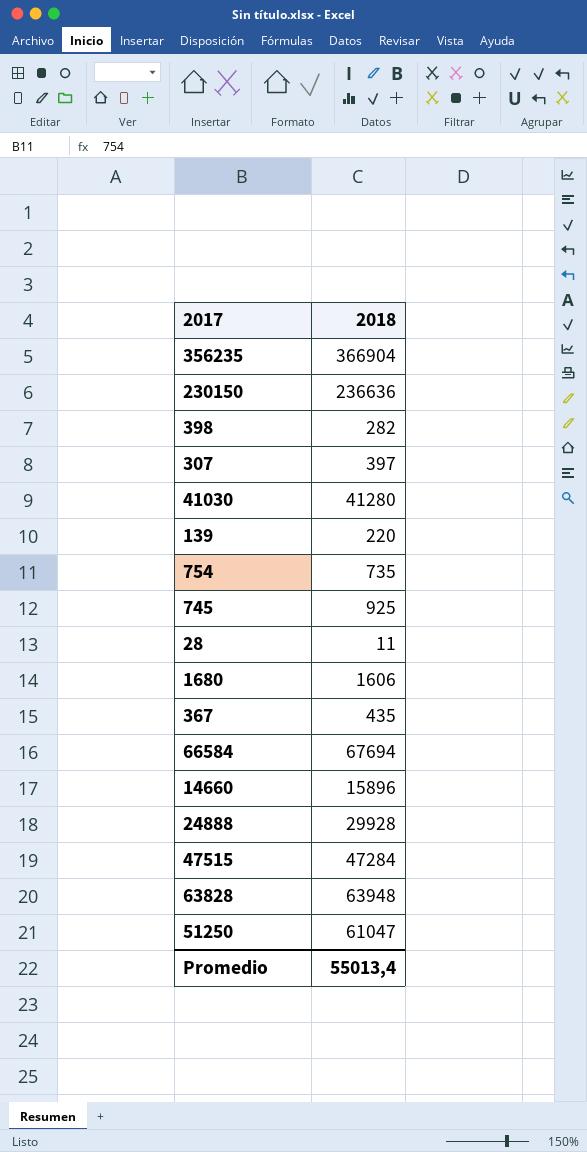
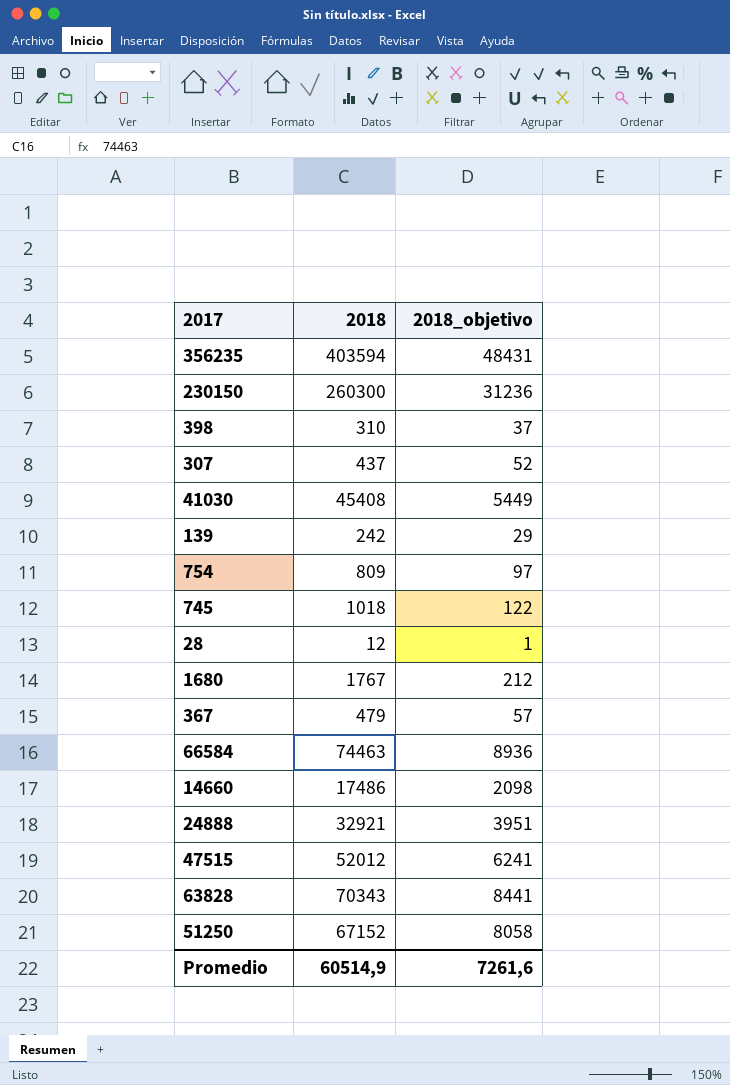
column 2018_objetivo | formula: none -> [2018] * 0,12
356235 | 2018: 366904 -> 403594
230150 | 2018: 236636 -> 260300
398 | 2018: 282 -> 310
307 | 2018: 397 -> 437
41030 | 2018: 41280 -> 45408
139 | 2018: 220 -> 242
754 | 2018: 735 -> 809
745 | 2018: 925 -> 1018
28 | 2018: 11 -> 12
1680 | 2018: 1606 -> 1767
367 | 2018: 435 -> 479
66584 | 2018: 67694 -> 74463
14660 | 2018: 15896 -> 17486
24888 | 2018: 29928 -> 32921
47515 | 2018: 47284 -> 52012
63828 | 2018: 63948 -> 70343
51250 | 2018: 61047 -> 67152
Promedio | 2018: 55013,4 -> 60514,9

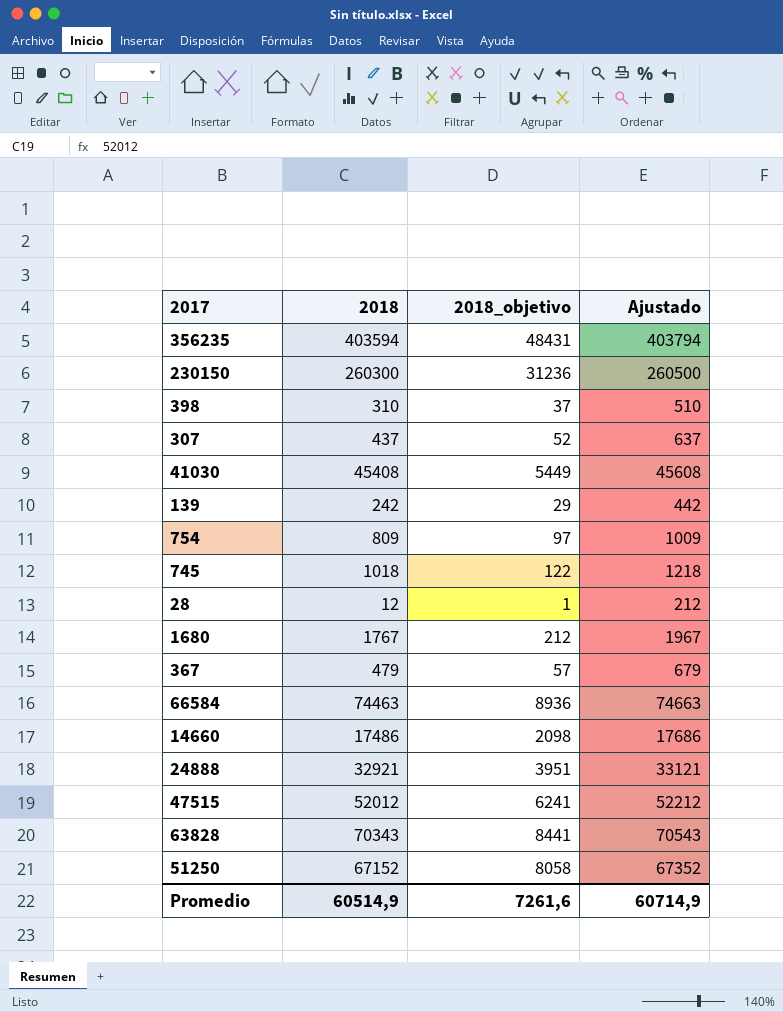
column Ajustado | formula: none -> [2018] + 200

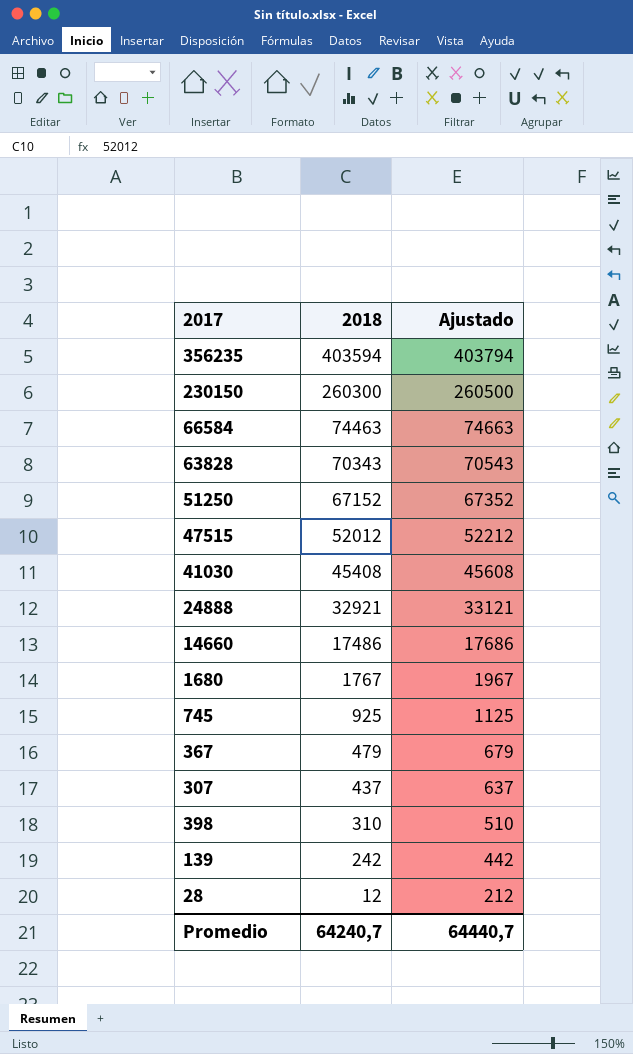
row order: none -> 2018 descending
column 2018_objetivo | formula: [2018] * 0,12 -> none
row 754: 809 | 97 | 1009 -> none
745 | 2018: 1018 -> 925
745 | Ajustado: 1218 -> 1125
Promedio | 2018: 60514,9 -> 64240,7
Promedio | Ajustado: 60714,9 -> 64440,7

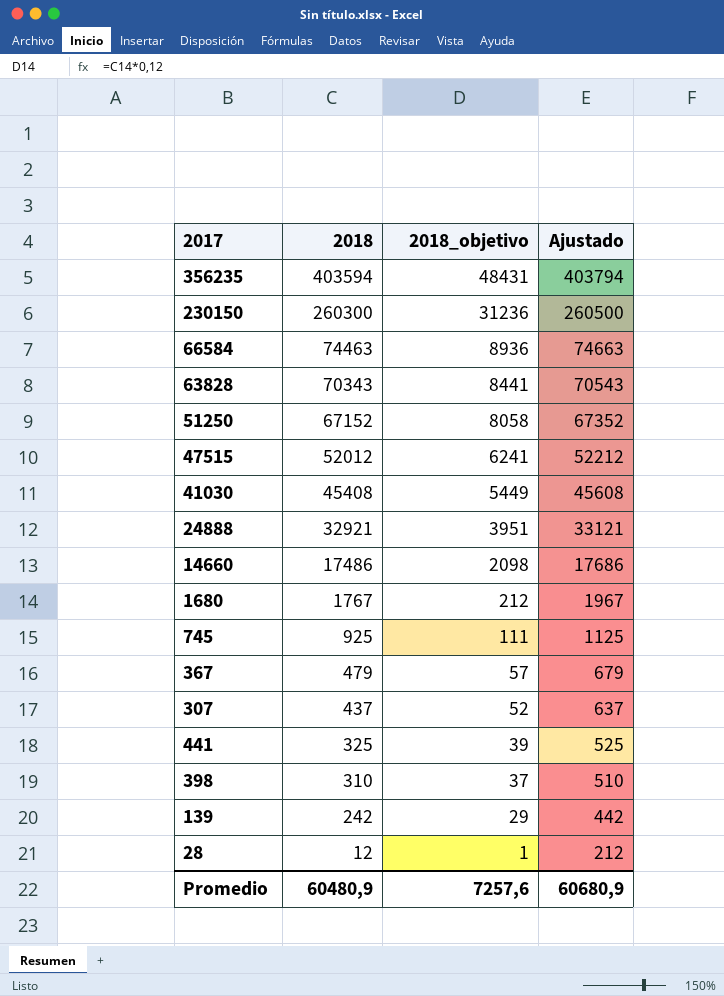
column 2018_objetivo | formula: none -> [2018] * 0,12
row 441: none -> 325 | 39 | 525
Promedio | 2018: 64240,7 -> 60480,9
Promedio | Ajustado: 64440,7 -> 60680,9

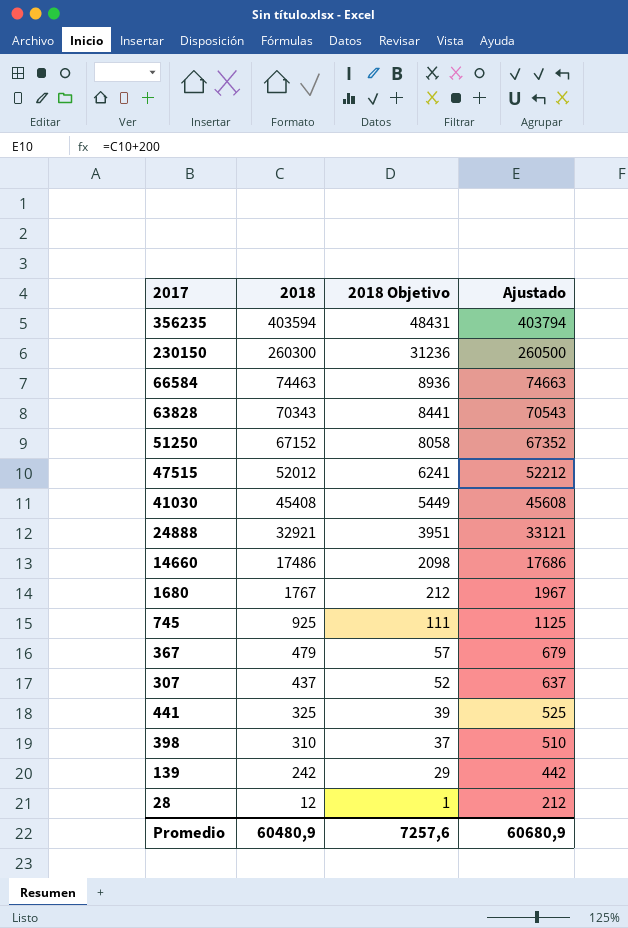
column name: 2018_objetivo -> 2018 Objetivo

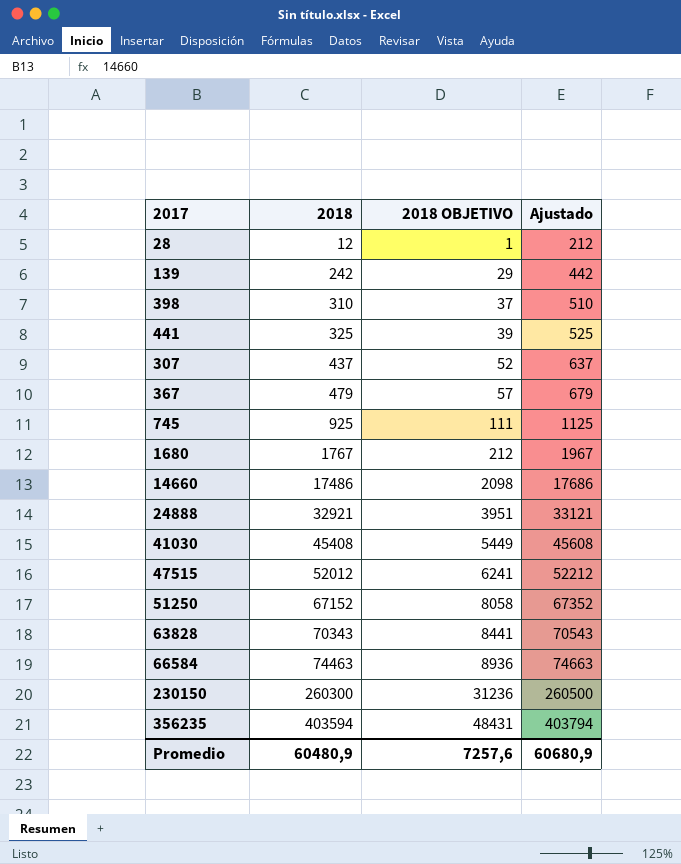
row order: 2018 descending -> 2018 ascending
column name: 2018 Objetivo -> 2018 OBJETIVO

